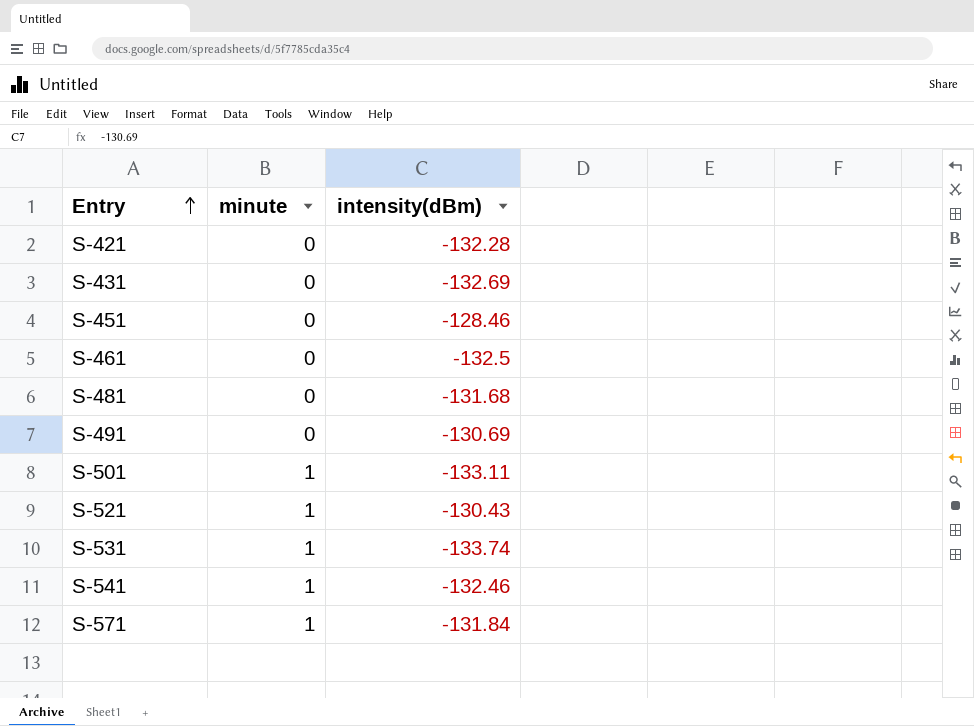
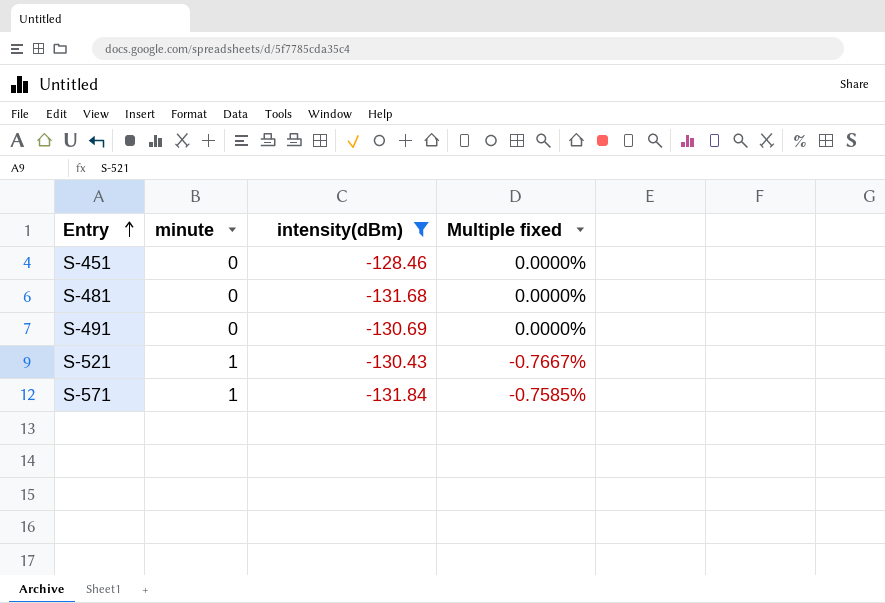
filter: none -> intensity(dBm) >= -131.84
column Multiple fixed | formula: none -> [minute] / [intensity(dBm)]

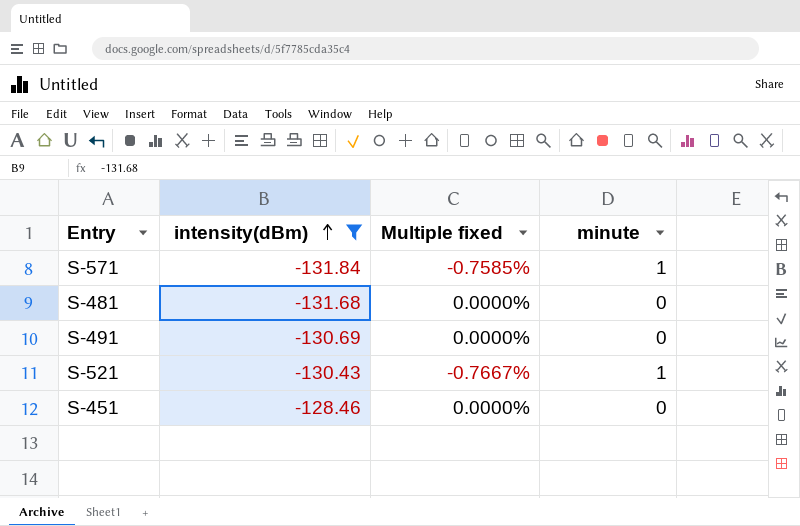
row order: Entry ascending -> intensity(dBm) ascending
column minute | position: 2 -> 4

